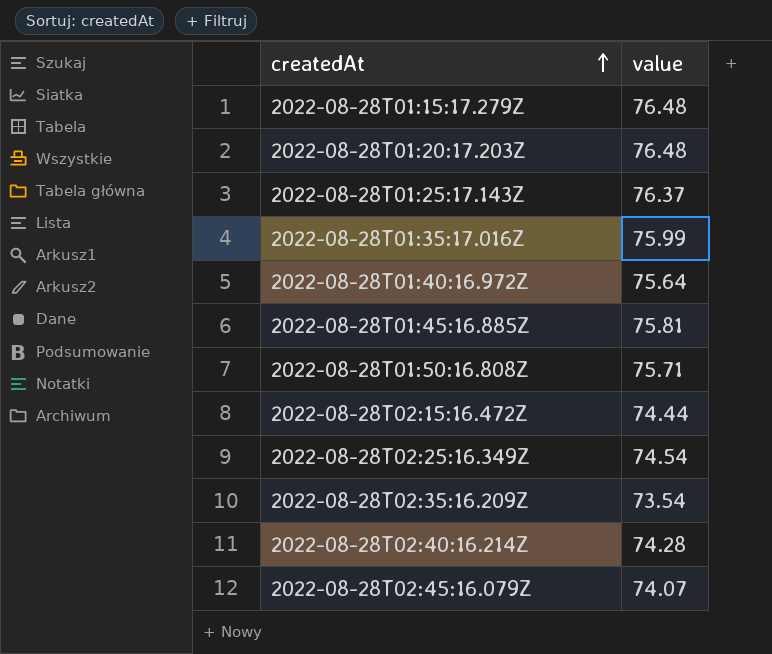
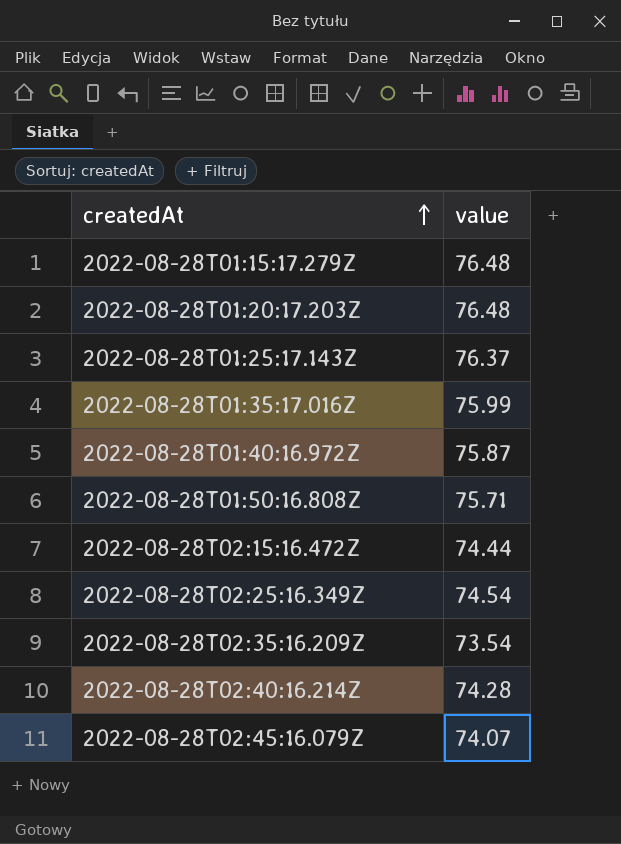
row 2022-08-28T01:45:16.885Z: 75.81 -> none
2022-08-28T01:40:16.972Z | value: 75.64 -> 75.87

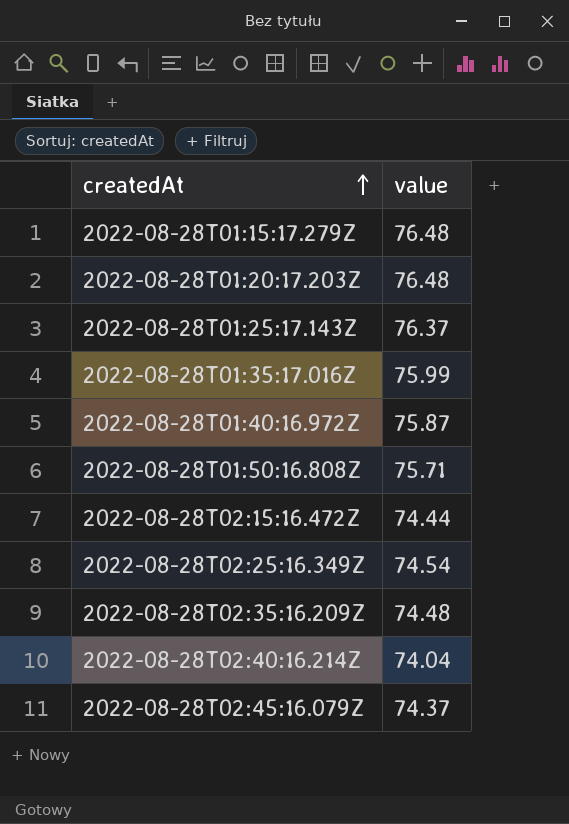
2022-08-28T02:35:16.209Z | value: 73.54 -> 74.48
2022-08-28T02:40:16.214Z | value: 74.28 -> 74.04
2022-08-28T02:45:16.079Z | value: 74.07 -> 74.37

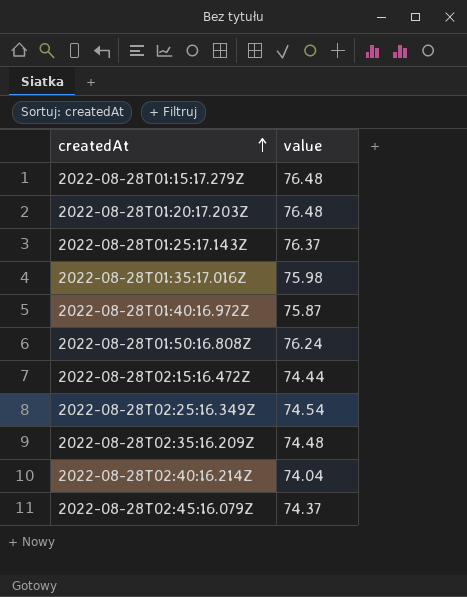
2022-08-28T01:35:17.016Z | value: 75.99 -> 75.98
2022-08-28T01:50:16.808Z | value: 75.71 -> 76.24

